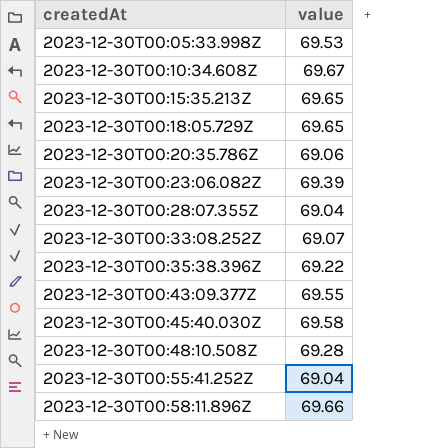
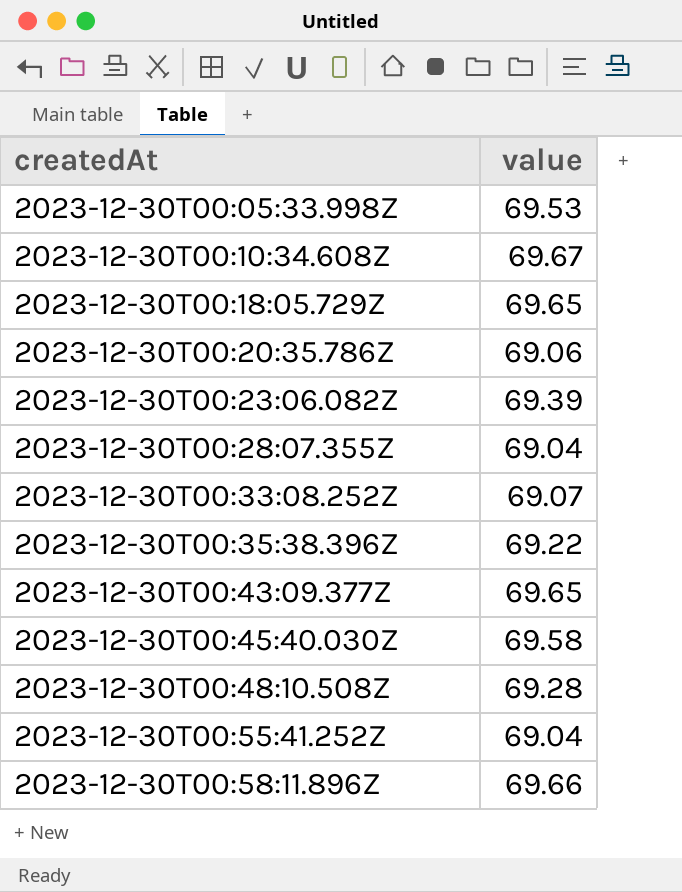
row 2023-12-30T00:15:35.213Z: 69.65 -> none
2023-12-30T00:43:09.377Z | value: 69.55 -> 69.65

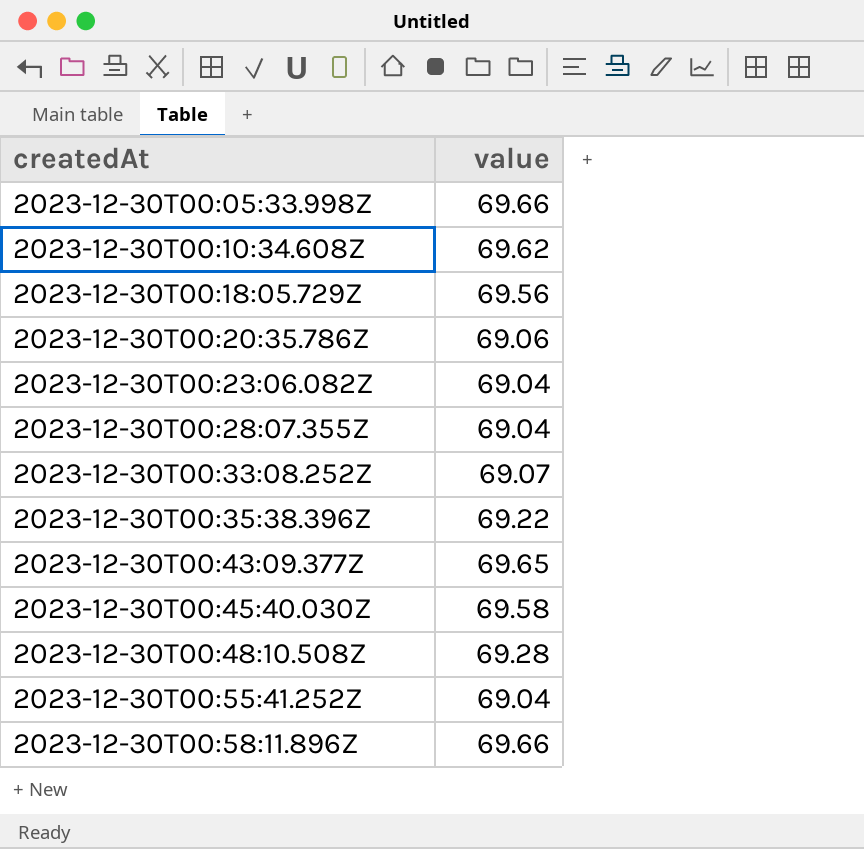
2023-12-30T00:05:33.998Z | value: 69.53 -> 69.66
2023-12-30T00:10:34.608Z | value: 69.67 -> 69.62
2023-12-30T00:18:05.729Z | value: 69.65 -> 69.56
2023-12-30T00:23:06.082Z | value: 69.39 -> 69.04

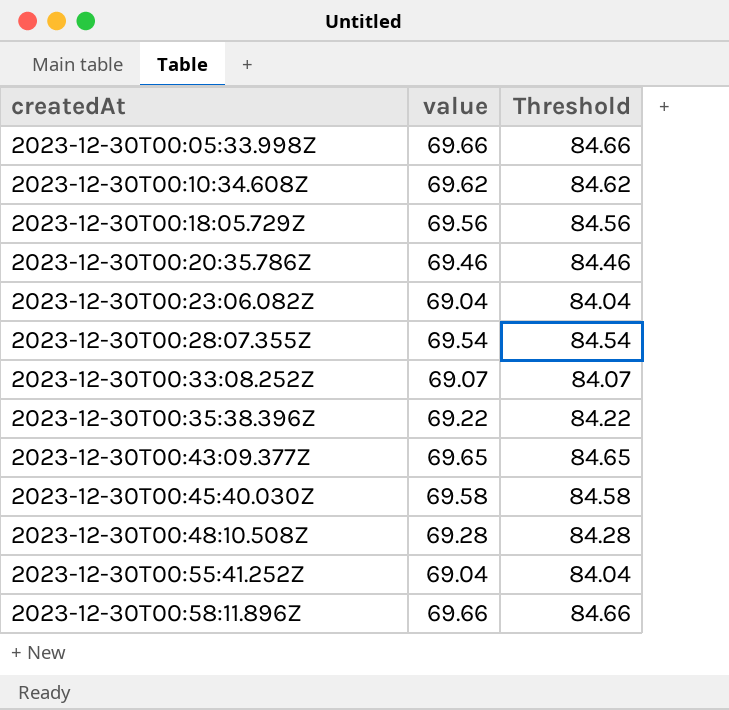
column Threshold | formula: none -> [value] + 15
2023-12-30T00:20:35.786Z | value: 69.06 -> 69.46
2023-12-30T00:28:07.355Z | value: 69.04 -> 69.54

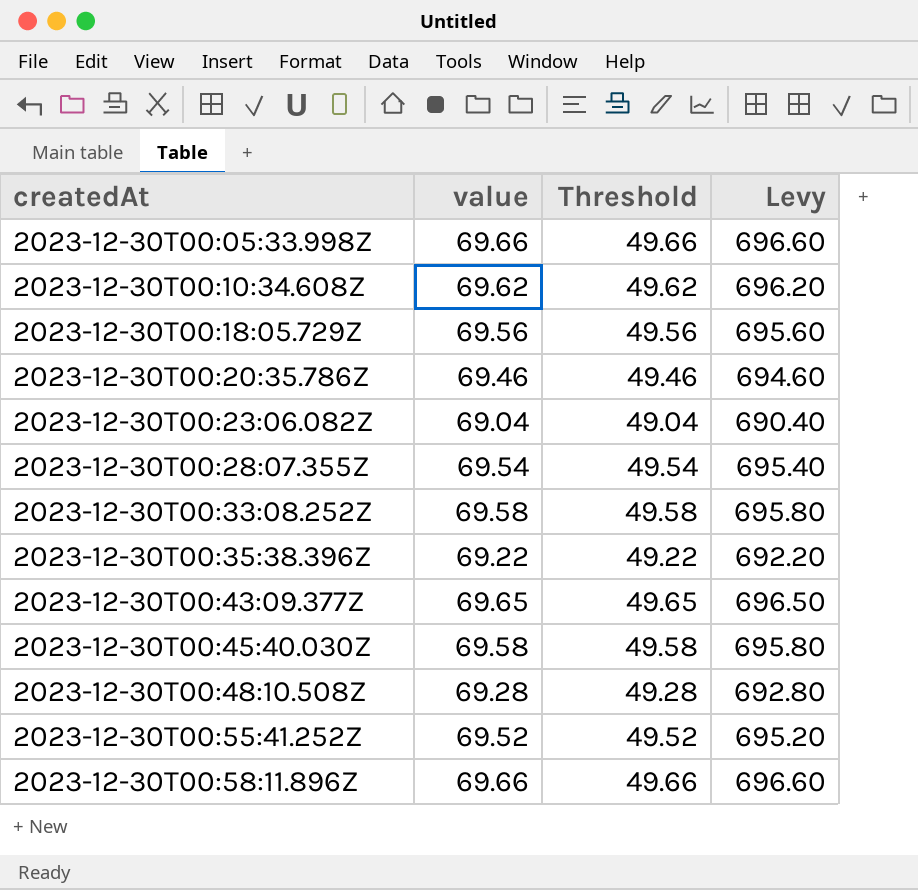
column Threshold | formula: [value] + 15 -> [value] - 20
column Levy | formula: none -> [value] * 10
2023-12-30T00:33:08.252Z | value: 69.07 -> 69.58
2023-12-30T00:55:41.252Z | value: 69.04 -> 69.52

